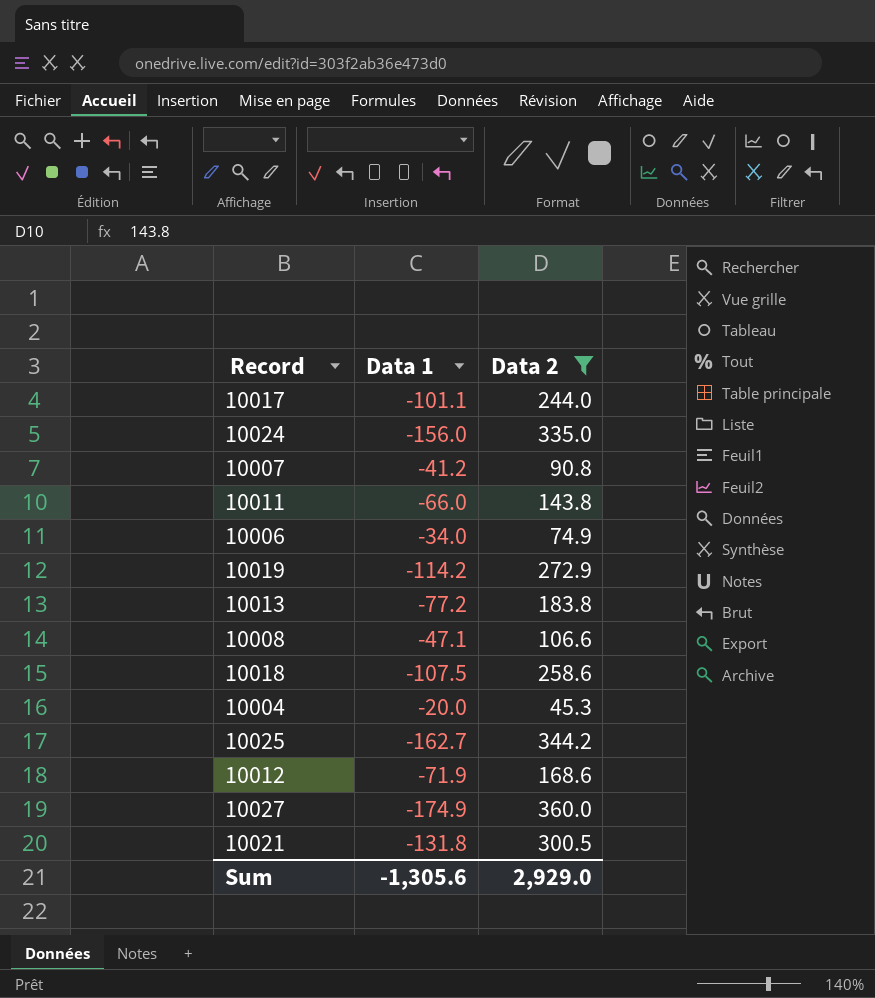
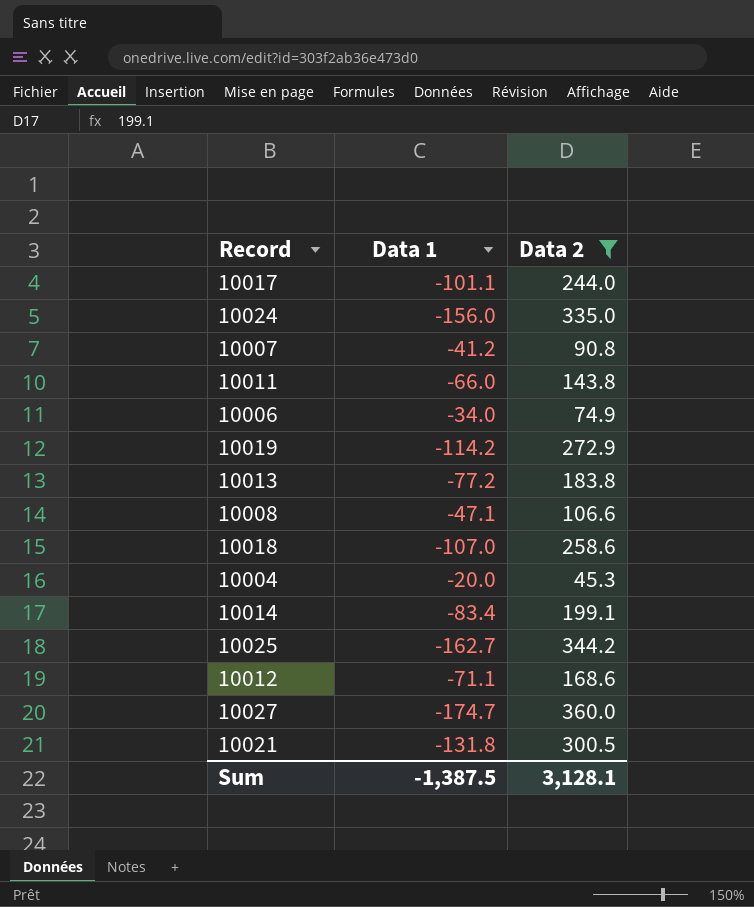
10018 | Data 1: -107.5 -> -107.0
row 10014: none -> -83.4 | 199.1
10012 | Data 1: -71.9 -> -71.1
10027 | Data 1: -174.9 -> -174.7
Sum | Data 1: -1,305.6 -> -1,387.5
Sum | Data 2: 2,929.0 -> 3,128.1

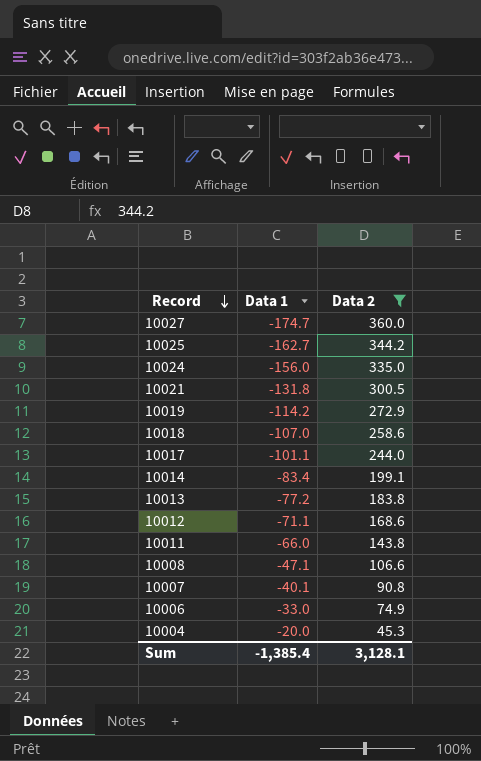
row order: none -> Record descending
10007 | Data 1: -41.2 -> -40.1
10006 | Data 1: -34.0 -> -33.0
Sum | Data 1: -1,387.5 -> -1,385.4

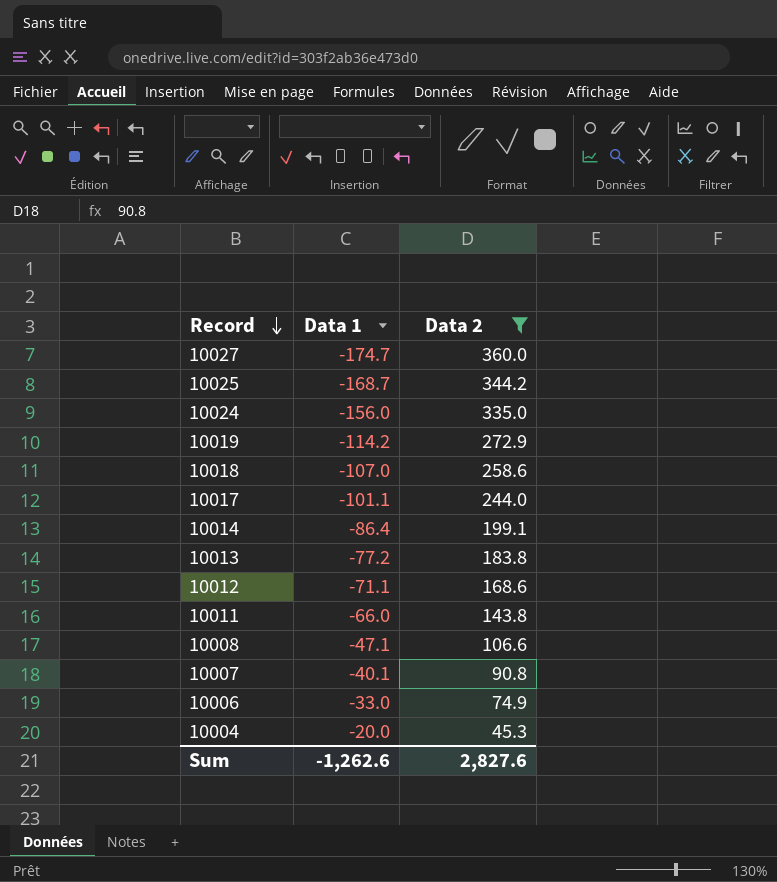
row 10021: -131.8 | 300.5 -> none
10025 | Data 1: -162.7 -> -168.7
10014 | Data 1: -83.4 -> -86.4
Sum | Data 1: -1,385.4 -> -1,262.6
Sum | Data 2: 3,128.1 -> 2,827.6

